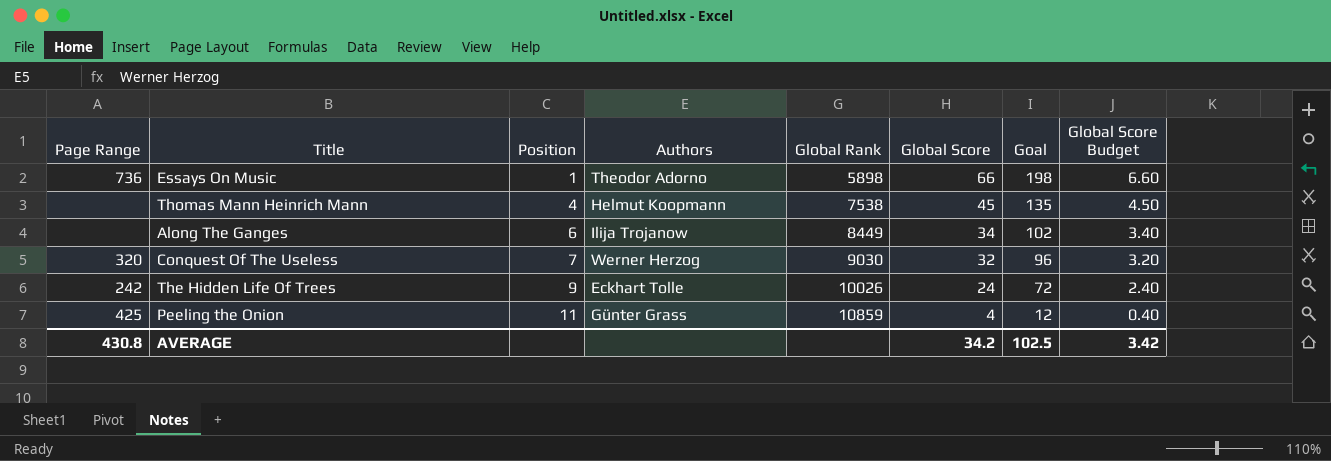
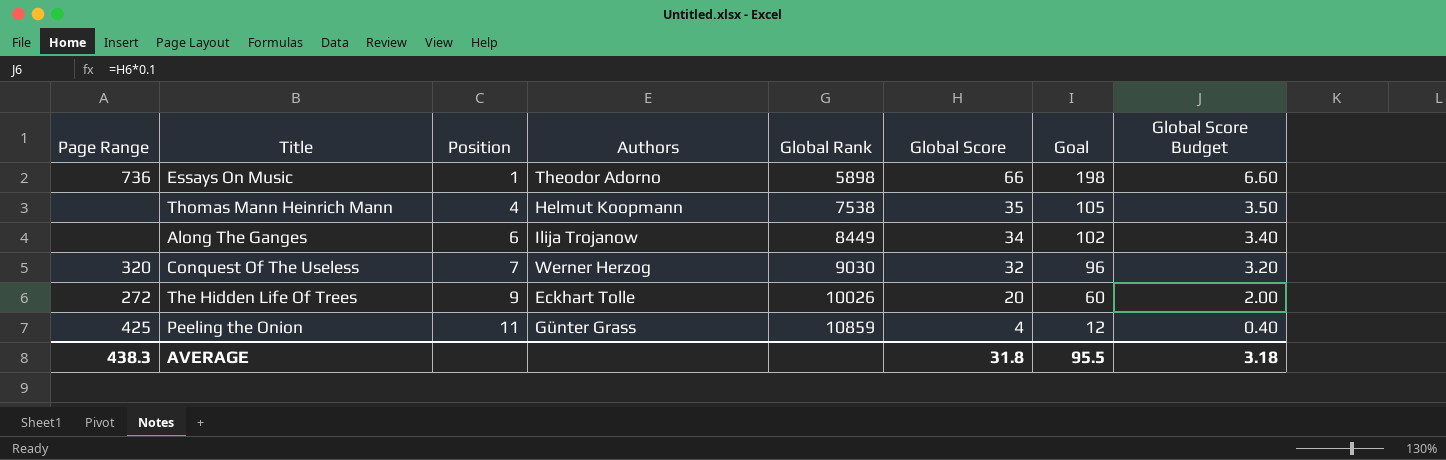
Thomas Mann Heinrich Mann | Global Score: 45 -> 35
Thomas Mann Heinrich Mann | Goal: 135 -> 105
Thomas Mann Heinrich Mann | Global Score Budget: 4.50 -> 3.50
The Hidden Life Of Trees | Page Range: 242 -> 272
The Hidden Life Of Trees | Global Score: 24 -> 20
The Hidden Life Of Trees | Goal: 72 -> 60
The Hidden Life Of Trees | Global Score Budget: 2.40 -> 2.00
AVERAGE | Page Range: 430.8 -> 438.3
AVERAGE | Global Score: 34.2 -> 31.8
AVERAGE | Goal: 102.5 -> 95.5
AVERAGE | Global Score Budget: 3.42 -> 3.18

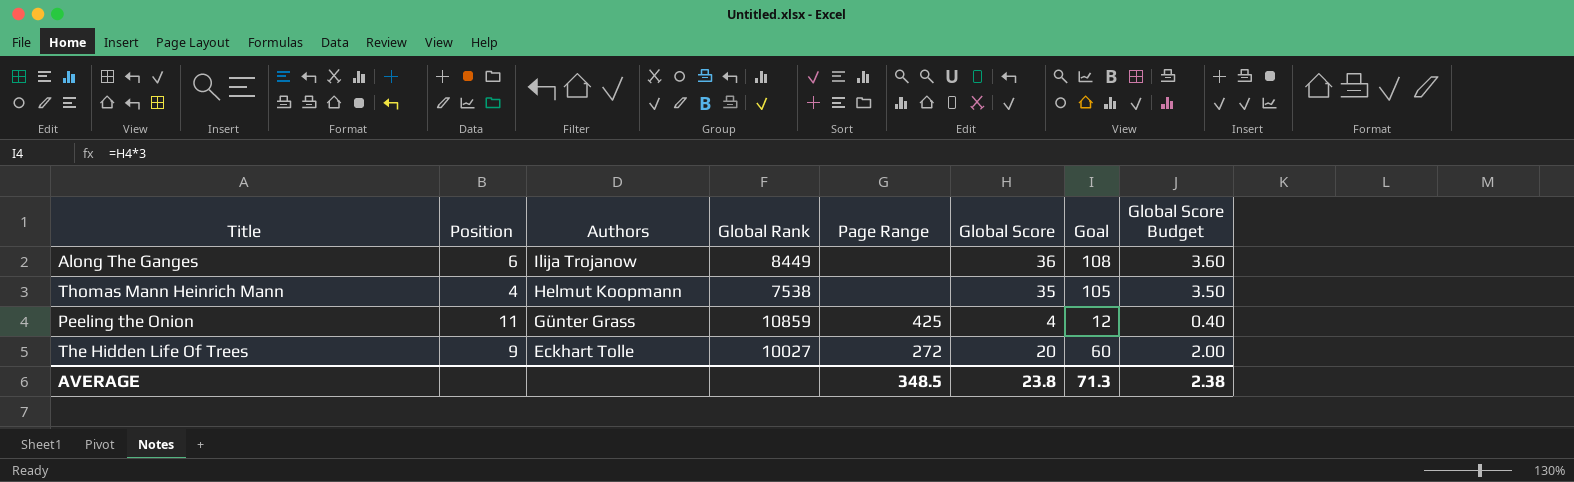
row order: Position ascending -> Authors descending
column Page Range | position: 1 -> 5
row Essays On Music: 736 | 1 | Theodor Adorno | 5898 | 66 | 198 | 6.60 -> none
row Conquest Of The Useless: 320 | 7 | Werner Herzog | 9030 | 32 | 96 | 3.20 -> none
Along The Ganges | Global Score: 34 -> 36
Along The Ganges | Goal: 102 -> 108
Along The Ganges | Global Score Budget: 3.40 -> 3.60
The Hidden Life Of Trees | Global Rank: 10026 -> 10027
AVERAGE | Page Range: 438.3 -> 348.5
AVERAGE | Global Score: 31.8 -> 23.8
AVERAGE | Goal: 95.5 -> 71.3
AVERAGE | Global Score Budget: 3.18 -> 2.38

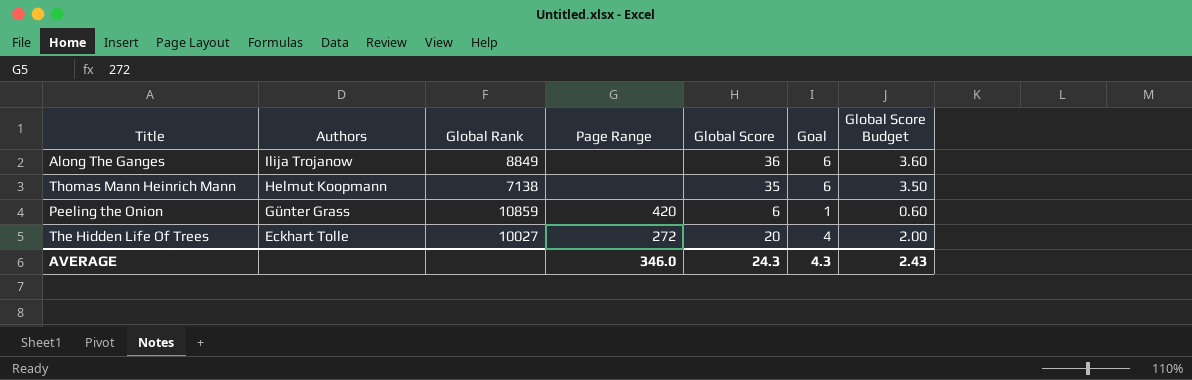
column Position | position: 2 -> none
column Goal | formula: [Global Score] * 3 -> [Global Score] * 0.18
Along The Ganges | Global Rank: 8449 -> 8849
Thomas Mann Heinrich Mann | Global Rank: 7538 -> 7138
Peeling the Onion | Page Range: 425 -> 420
Peeling the Onion | Global Score: 4 -> 6
Peeling the Onion | Global Score Budget: 0.40 -> 0.60
AVERAGE | Page Range: 348.5 -> 346.0
AVERAGE | Global Score: 23.8 -> 24.3
AVERAGE | Goal: 71.3 -> 4.3
AVERAGE | Global Score Budget: 2.38 -> 2.43

